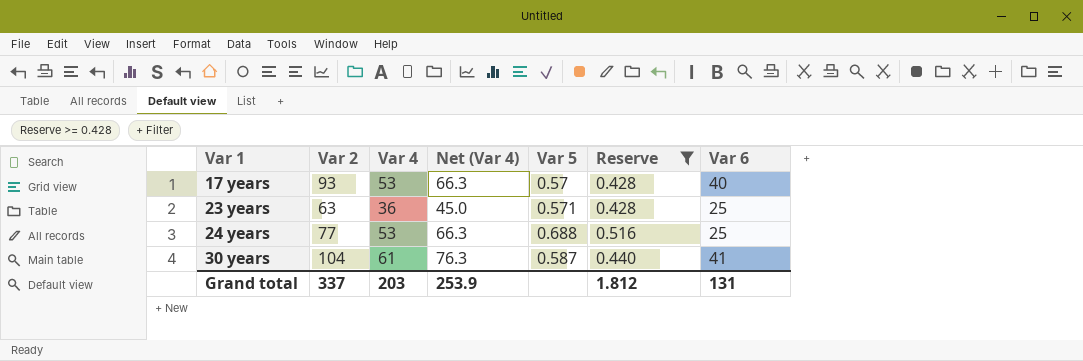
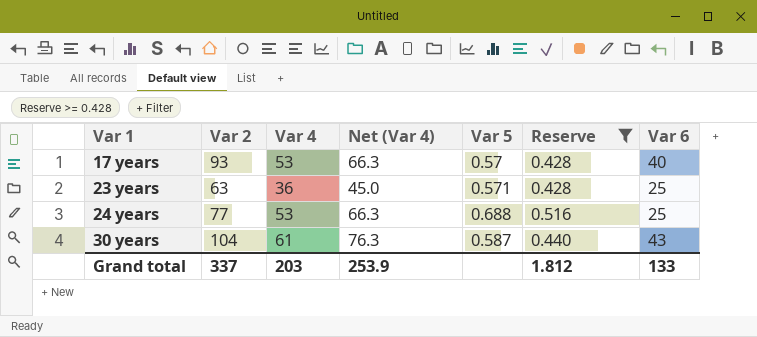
30 years | Var 6: 41 -> 43
Grand total | Var 6: 131 -> 133

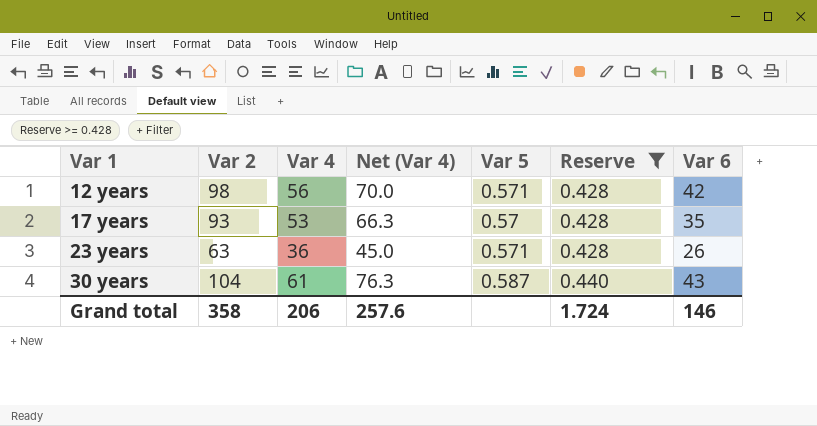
row 24 years: 77 | 53 | 66.3 | 0.688 | 0.516 | 25 -> none
row 12 years: none -> 98 | 56 | 70.0 | 0.571 | 0.428 | 42
17 years | Var 6: 40 -> 35
23 years | Var 6: 25 -> 26
Grand total | Var 2: 337 -> 358
Grand total | Var 4: 203 -> 206
Grand total | Net (Var 4): 253.9 -> 257.6
Grand total | Reserve: 1.812 -> 1.724
Grand total | Var 6: 133 -> 146

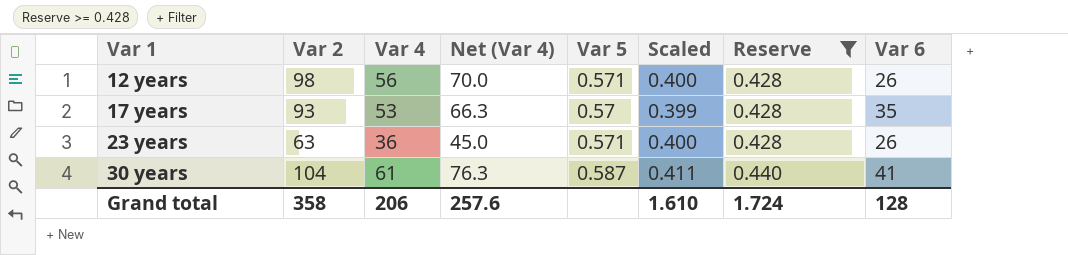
column Scaled | formula: none -> [Var 5] * 0.7
12 years | Var 6: 42 -> 26
30 years | Var 6: 43 -> 41
Grand total | Var 6: 146 -> 128

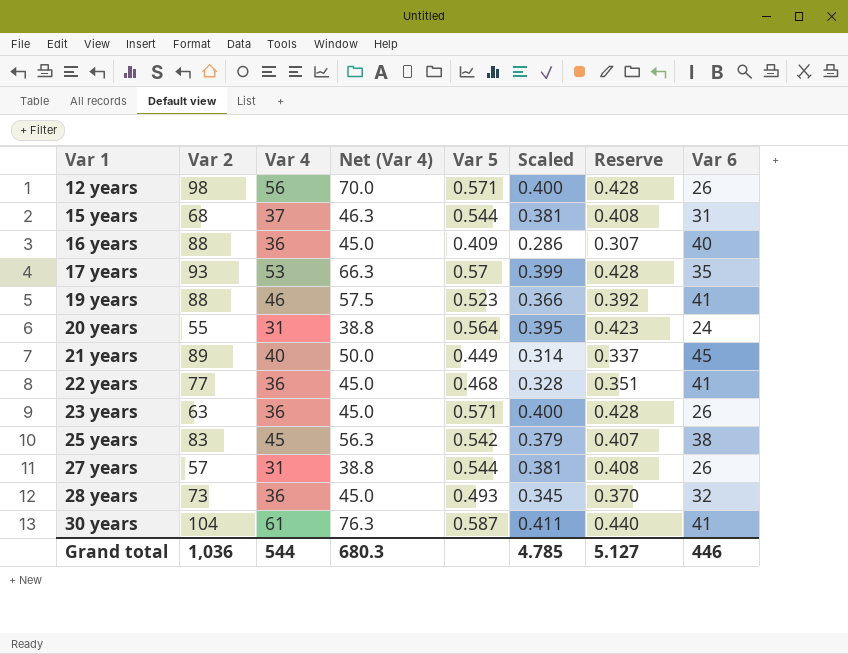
filter: Reserve >= 0.428 -> none
Grand total | Var 2: 358 -> 1,036
Grand total | Var 4: 206 -> 544
Grand total | Net (Var 4): 257.6 -> 680.3
Grand total | Scaled: 1.610 -> 4.785
Grand total | Reserve: 1.724 -> 5.127
Grand total | Var 6: 128 -> 446

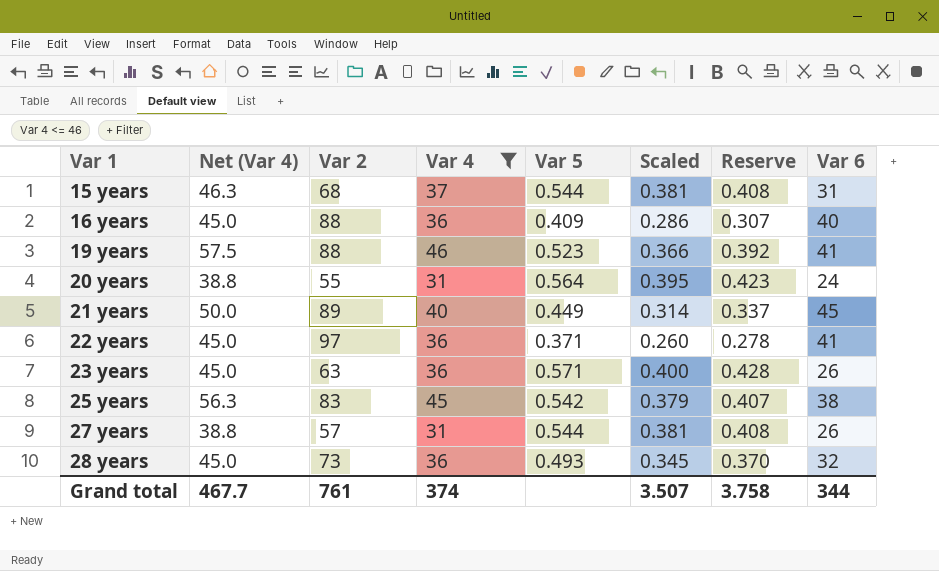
filter: none -> Var 4 <= 46
column Net (Var 4) | position: 4 -> 2
22 years | Var 2: 77 -> 97
22 years | Var 5: 0.468 -> 0.371
22 years | Scaled: 0.328 -> 0.260
22 years | Reserve: 0.351 -> 0.278
Grand total | Net (Var 4): 680.3 -> 467.7
Grand total | Var 2: 1,036 -> 761
Grand total | Var 4: 544 -> 374
Grand total | Scaled: 4.785 -> 3.507
Grand total | Reserve: 5.127 -> 3.758
Grand total | Var 6: 446 -> 344

